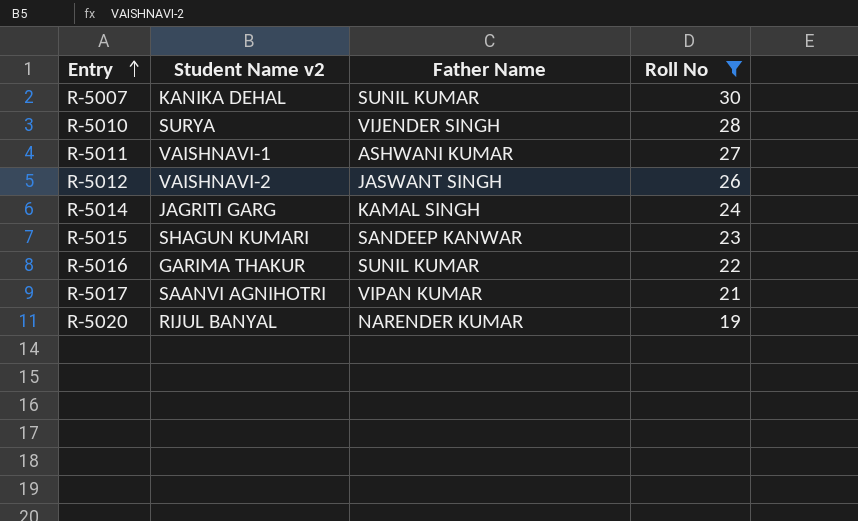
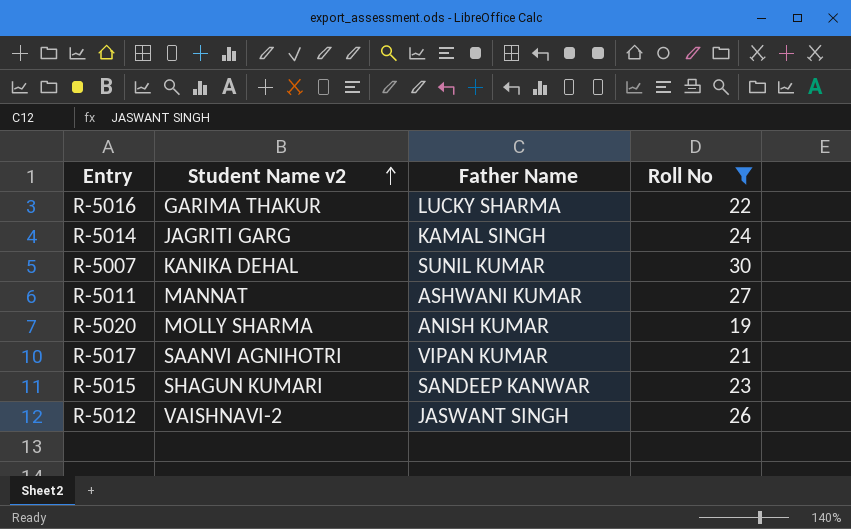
row order: Entry ascending -> Student Name v2 ascending
row R-5010: SURYA | VIJENDER SINGH | 28 -> none
R-5016 | Father Name: SUNIL KUMAR -> LUCKY SHARMA
R-5011 | Student Name v2: VAISHNAVI-1 -> MANNAT
R-5020 | Student Name v2: RIJUL BANYAL -> MOLLY SHARMA
R-5020 | Father Name: NARENDER KUMAR -> ANISH KUMAR

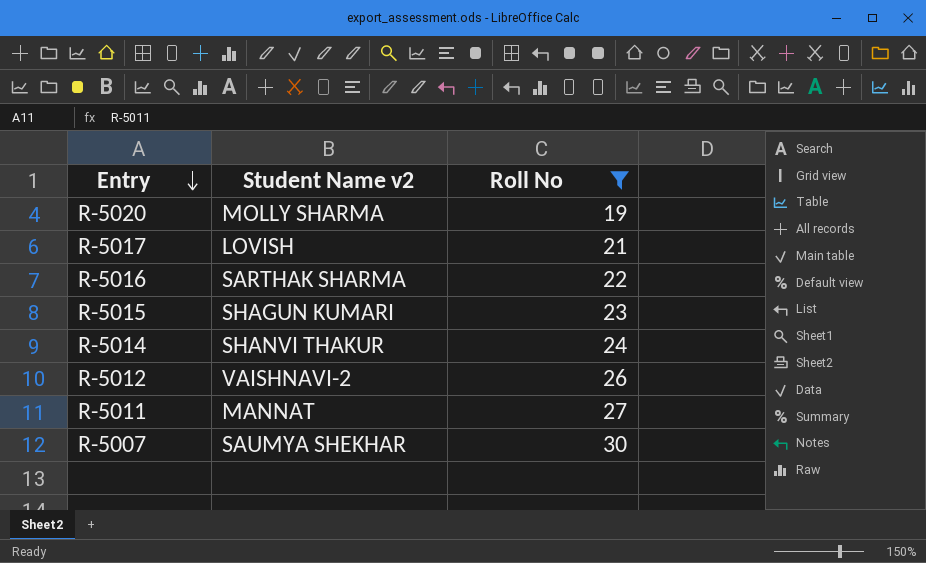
row order: Student Name v2 ascending -> Entry descending
column Father Name | position: 3 -> none
R-5017 | Student Name v2: SAANVI AGNIHOTRI -> LOVISH
R-5016 | Student Name v2: GARIMA THAKUR -> SARTHAK SHARMA
R-5014 | Student Name v2: JAGRITI GARG -> SHANVI THAKUR
R-5007 | Student Name v2: KANIKA DEHAL -> SAUMYA SHEKHAR

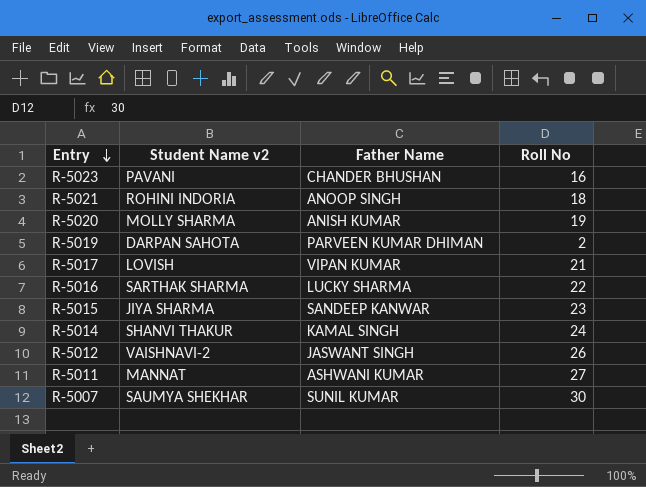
filter: Roll No >= 19 -> none
column Father Name | position: none -> 3
R-5015 | Student Name v2: SHAGUN KUMARI -> JIYA SHARMA

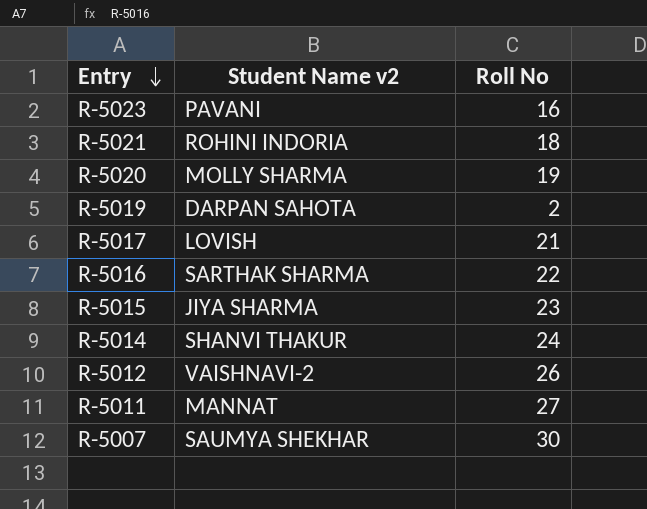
column Father Name | position: 3 -> none

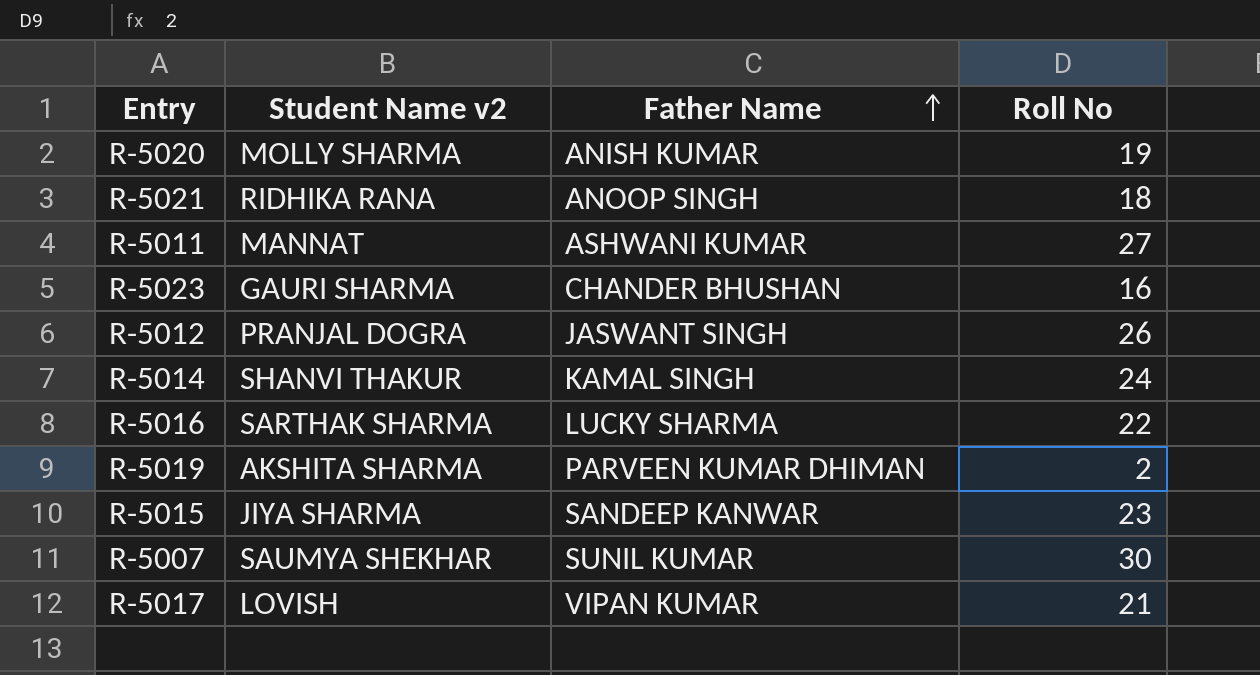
row order: Entry descending -> Father Name ascending
column Father Name | position: none -> 3
R-5021 | Student Name v2: ROHINI INDORIA -> RIDHIKA RANA
R-5023 | Student Name v2: PAVANI -> GAURI SHARMA
R-5012 | Student Name v2: VAISHNAVI-2 -> PRANJAL DOGRA
R-5019 | Student Name v2: DARPAN SAHOTA -> AKSHITA SHARMA

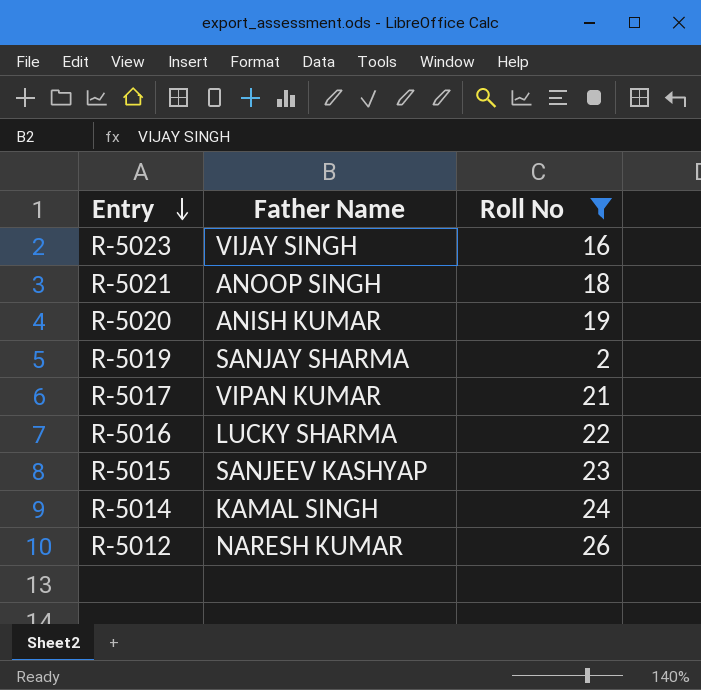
filter: none -> Roll No <= 26
row order: Father Name ascending -> Entry descending
column Student Name v2 | position: 2 -> none
R-5023 | Father Name: CHANDER BHUSHAN -> VIJAY SINGH
R-5019 | Father Name: PARVEEN KUMAR DHIMAN -> SANJAY SHARMA
R-5015 | Father Name: SANDEEP KANWAR -> SANJEEV KASHYAP
R-5012 | Father Name: JASWANT SINGH -> NARESH KUMAR

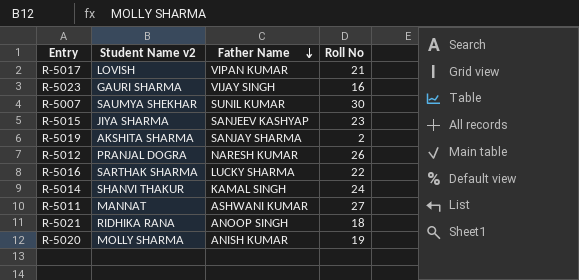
filter: Roll No <= 26 -> none
row order: Entry descending -> Father Name descending
column Student Name v2 | position: none -> 2

